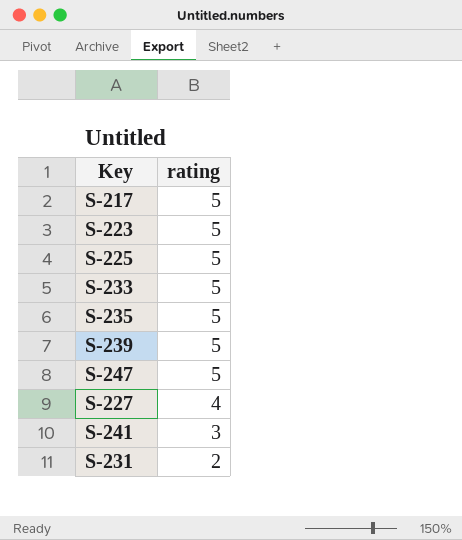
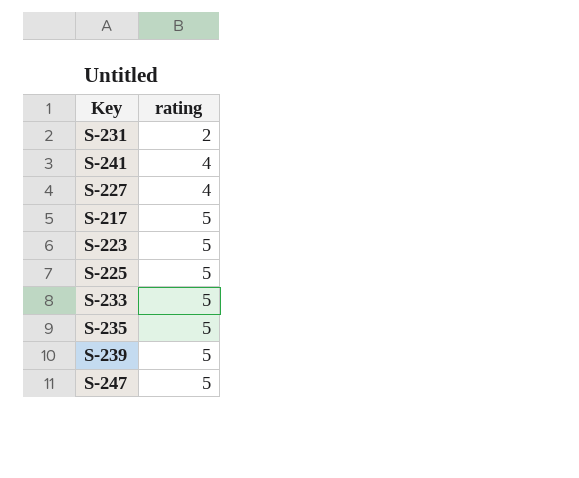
row order: rating descending -> rating ascending
S-241 | rating: 3 -> 4

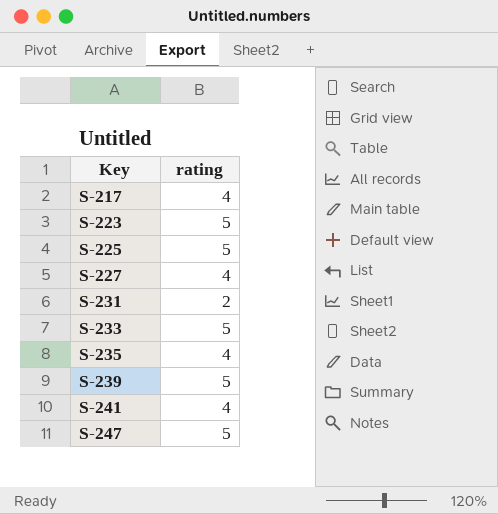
row order: rating ascending -> Key ascending
S-217 | rating: 5 -> 4
S-235 | rating: 5 -> 4

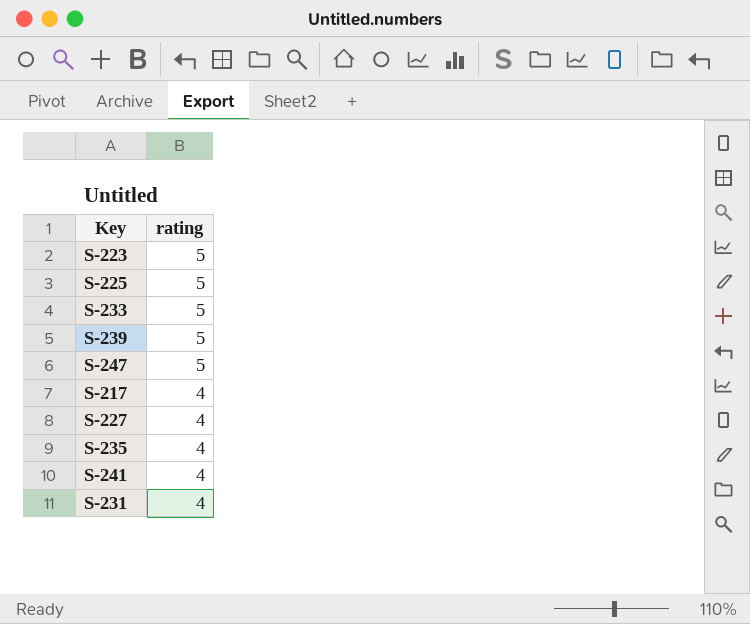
row order: Key ascending -> rating descending
S-231 | rating: 2 -> 4

